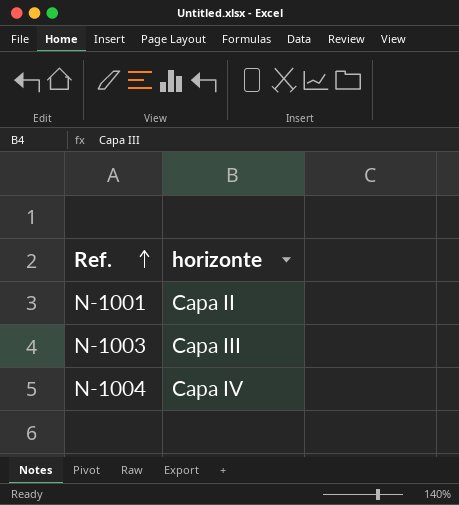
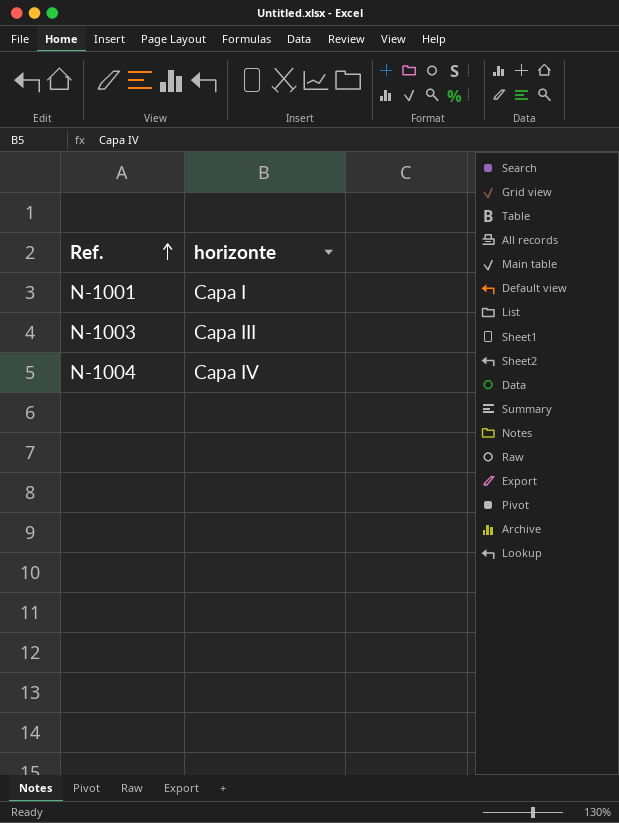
N-1001 | horizonte: Capa II -> Capa I

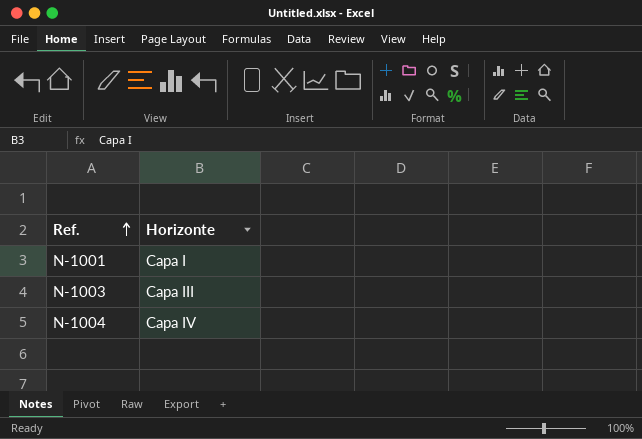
column name: horizonte -> Horizonte

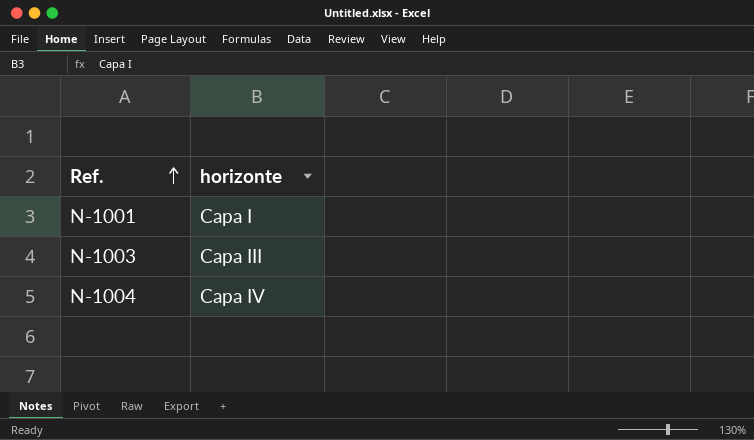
column name: Horizonte -> horizonte

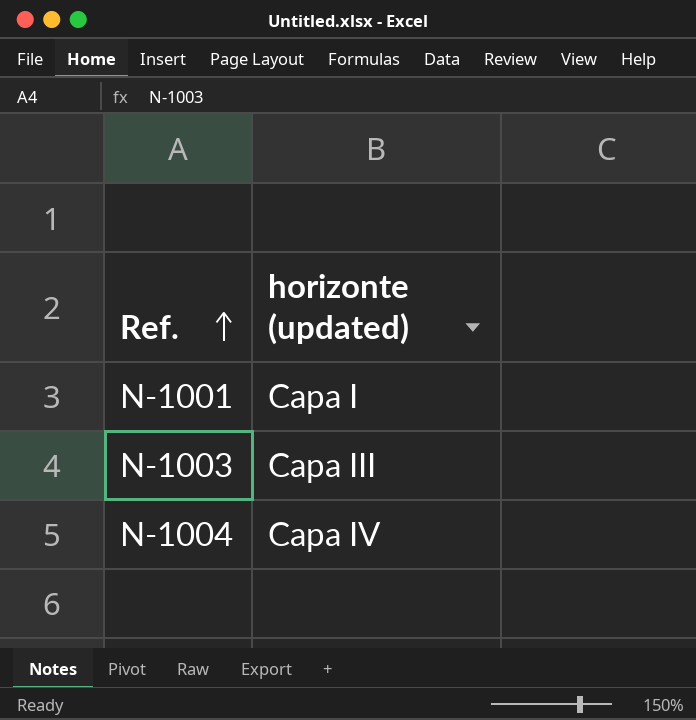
column name: horizonte -> horizonte (updated)

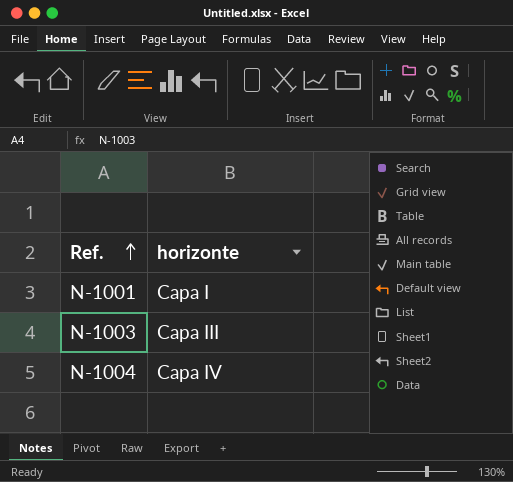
column name: horizonte (updated) -> horizonte

